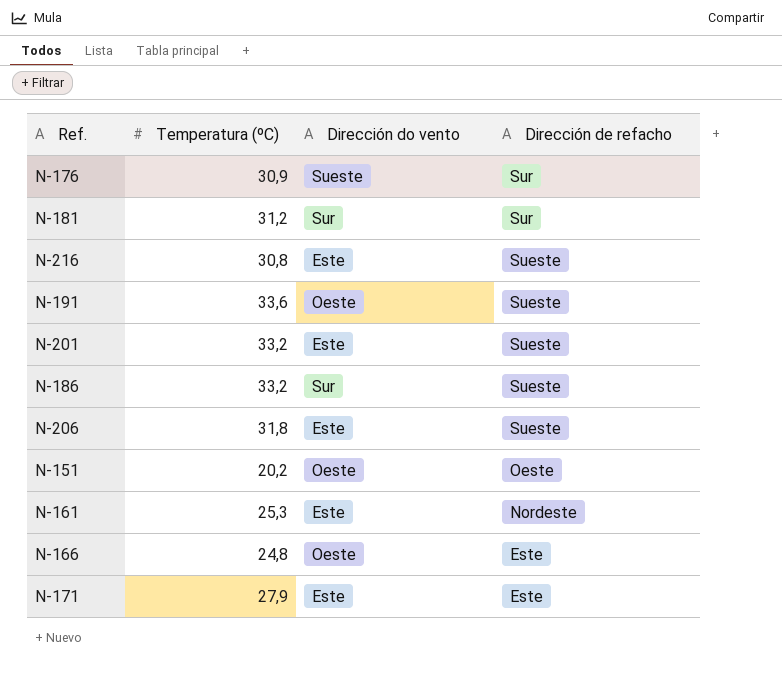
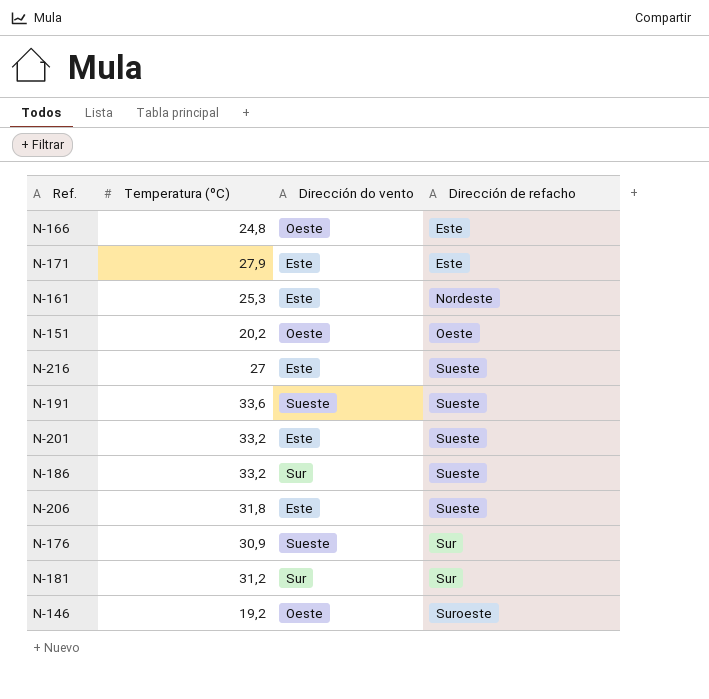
row order: Dirección de refacho descending -> Dirección de refacho ascending
N-216 | Temperatura (ºC): 30,8 -> 27
N-191 | Dirección do vento: Oeste -> Sueste
row N-146: none -> 19,2 | Oeste | Suroeste

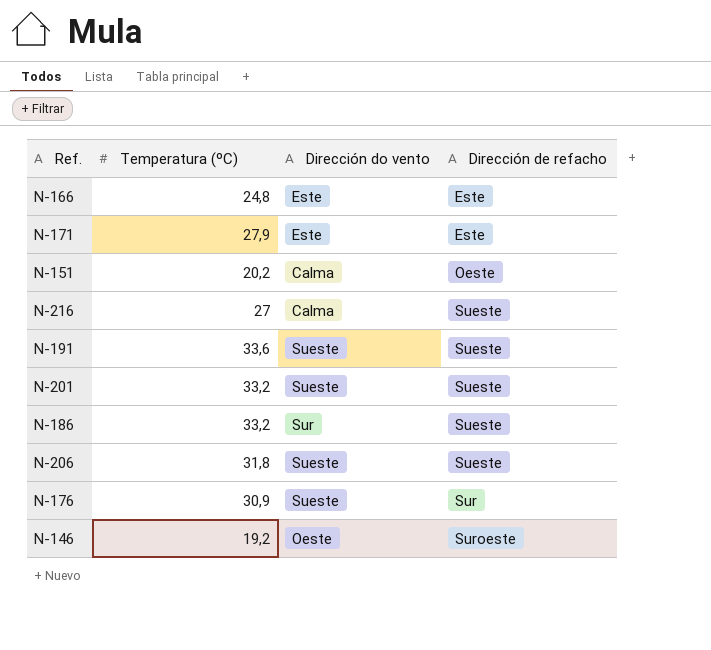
row N-161: 25,3 | Este | Nordeste -> none
row N-181: 31,2 | Sur | Sur -> none
N-166 | Dirección do vento: Oeste -> Este
N-151 | Dirección do vento: Oeste -> Calma
N-216 | Dirección do vento: Este -> Calma
N-201 | Dirección do vento: Este -> Sueste
N-206 | Dirección do vento: Este -> Sueste

